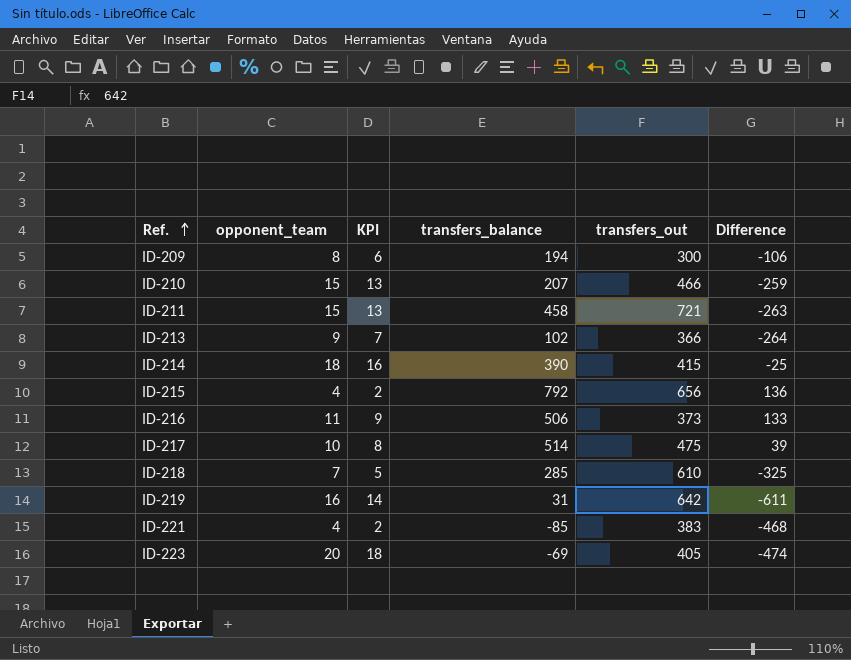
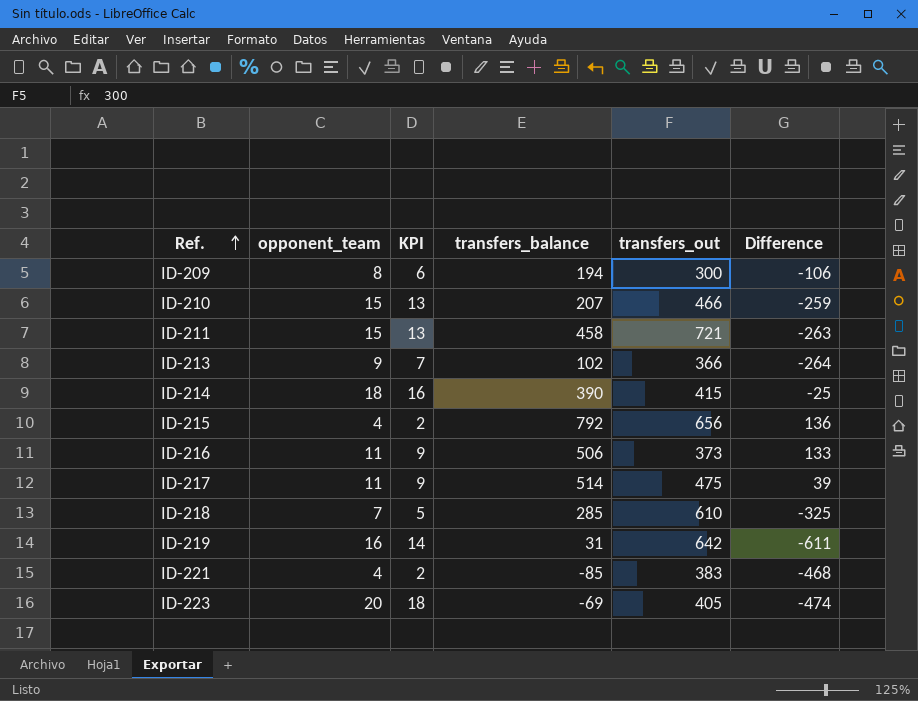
ID-217 | opponent_team: 10 -> 11
ID-217 | KPI: 8 -> 9

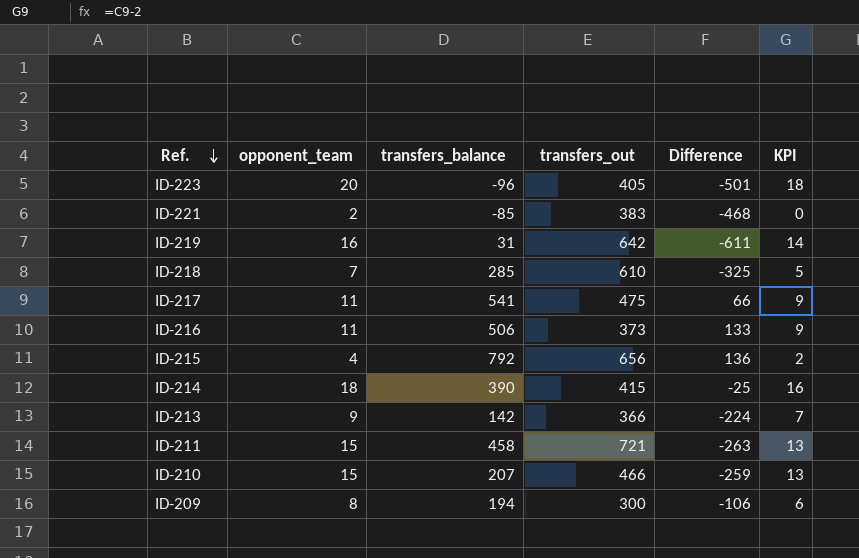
row order: Ref. ascending -> Ref. descending
column KPI | position: 3 -> 6
ID-223 | transfers_balance: -69 -> -96
ID-223 | Difference: -474 -> -501
ID-221 | opponent_team: 4 -> 2
ID-221 | KPI: 2 -> 0
ID-217 | transfers_balance: 514 -> 541
ID-217 | Difference: 39 -> 66
ID-213 | transfers_balance: 102 -> 142
ID-213 | Difference: -264 -> -224

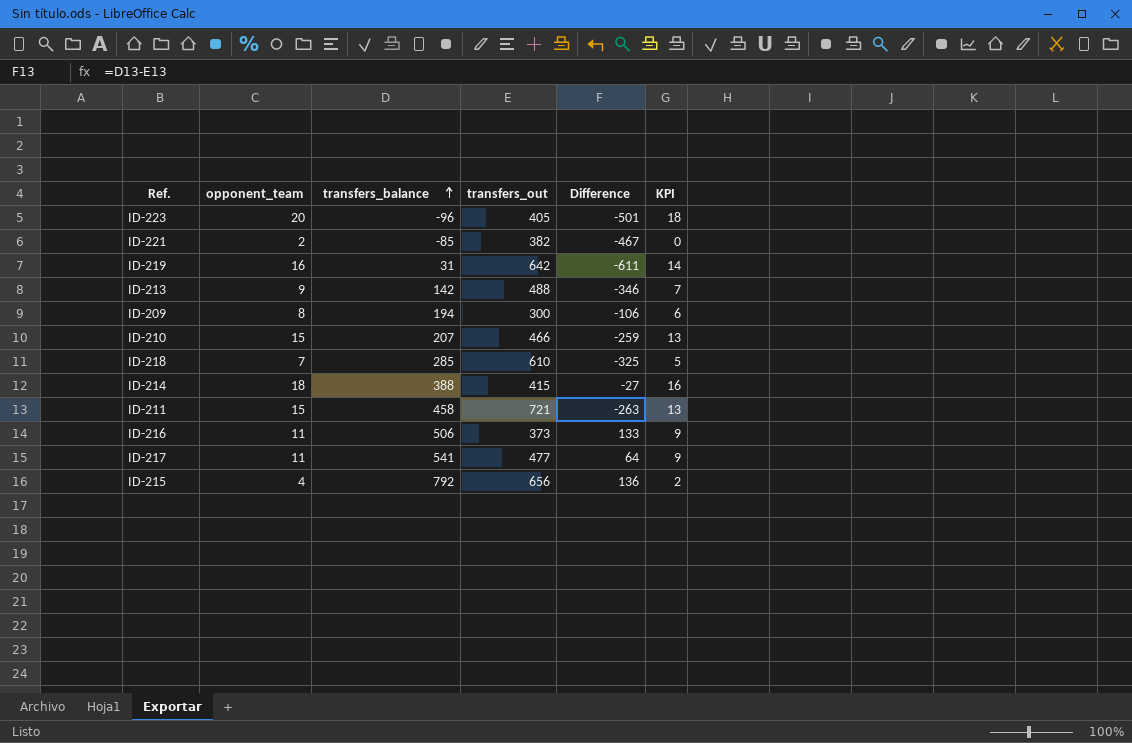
row order: Ref. descending -> transfers_balance ascending
ID-221 | transfers_out: 383 -> 382
ID-221 | Difference: -468 -> -467
ID-213 | transfers_out: 366 -> 488
ID-213 | Difference: -224 -> -346
ID-214 | transfers_balance: 390 -> 388
ID-214 | Difference: -25 -> -27
ID-217 | transfers_out: 475 -> 477
ID-217 | Difference: 66 -> 64

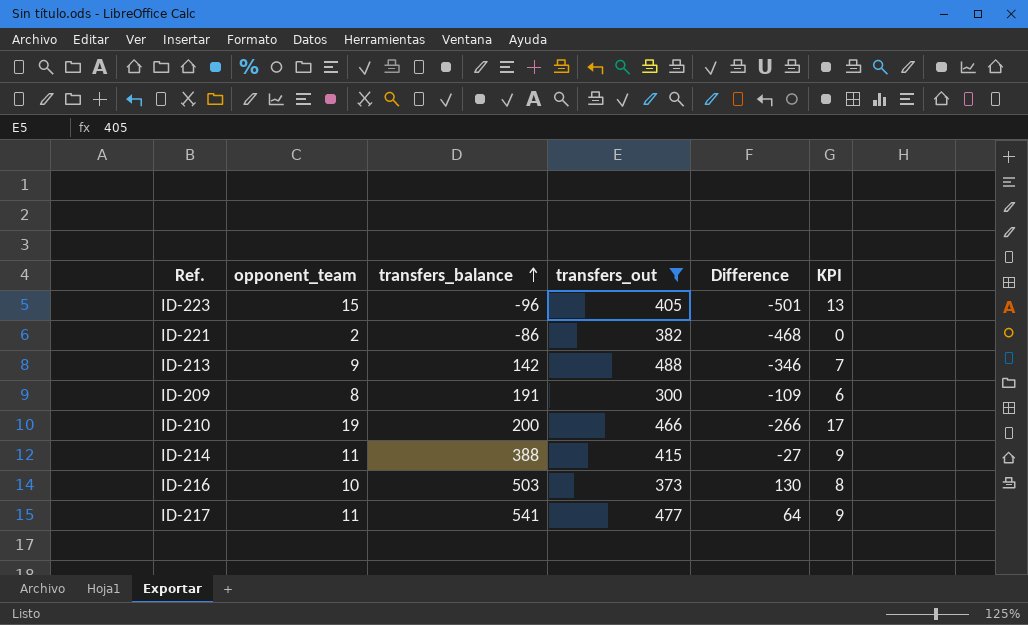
filter: none -> transfers_out <= 488
ID-223 | opponent_team: 20 -> 15
ID-223 | KPI: 18 -> 13
ID-221 | transfers_balance: -85 -> -86
ID-221 | Difference: -467 -> -468
ID-209 | transfers_balance: 194 -> 191
ID-209 | Difference: -106 -> -109
ID-210 | opponent_team: 15 -> 19
ID-210 | transfers_balance: 207 -> 200
ID-210 | Difference: -259 -> -266
ID-210 | KPI: 13 -> 17
ID-214 | opponent_team: 18 -> 11
ID-214 | KPI: 16 -> 9
ID-216 | opponent_team: 11 -> 10
ID-216 | transfers_balance: 506 -> 503
ID-216 | Difference: 133 -> 130
ID-216 | KPI: 9 -> 8

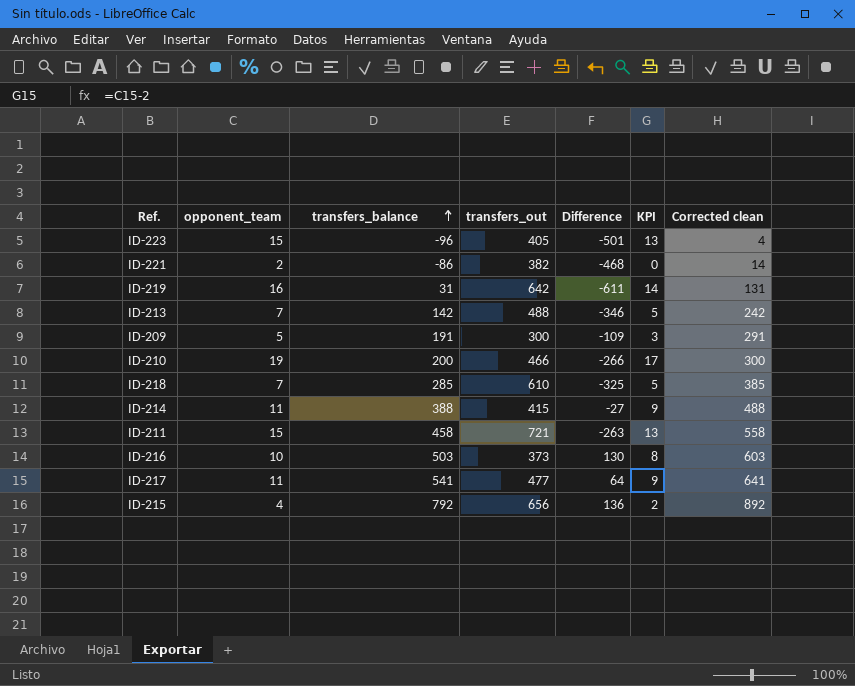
filter: transfers_out <= 488 -> none
column Corrected clean | formula: none -> [transfers_balance] + 100
ID-213 | opponent_team: 9 -> 7
ID-213 | KPI: 7 -> 5
ID-209 | opponent_team: 8 -> 5
ID-209 | KPI: 6 -> 3

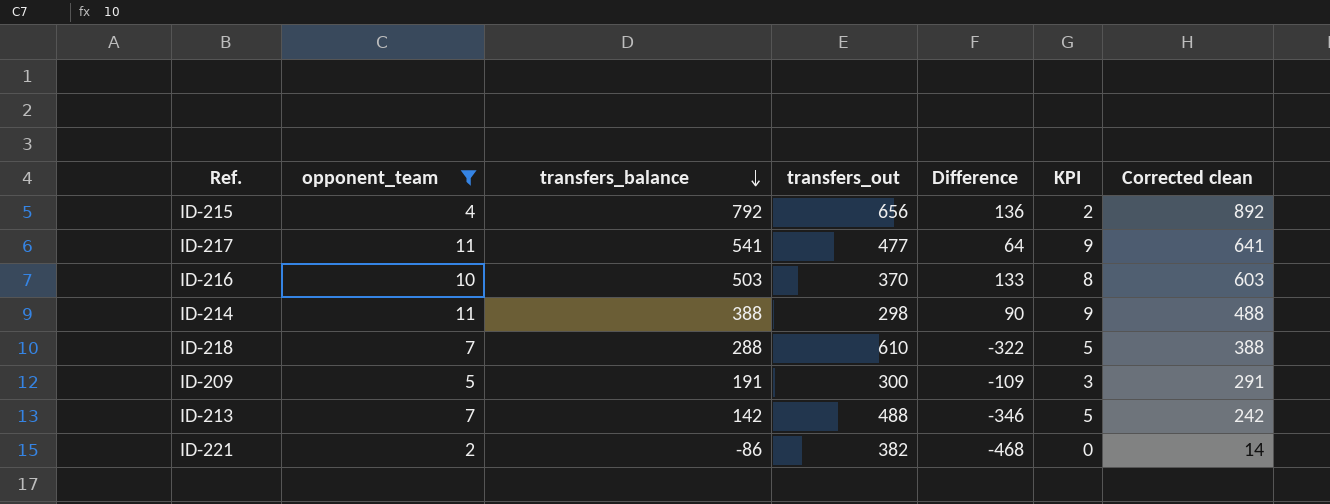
filter: none -> opponent_team <= 11
row order: transfers_balance ascending -> transfers_balance descending
ID-216 | transfers_out: 373 -> 370
ID-216 | Difference: 130 -> 133
ID-214 | transfers_out: 415 -> 298
ID-214 | Difference: -27 -> 90
ID-218 | transfers_balance: 285 -> 288
ID-218 | Difference: -325 -> -322
ID-218 | Corrected clean: 385 -> 388

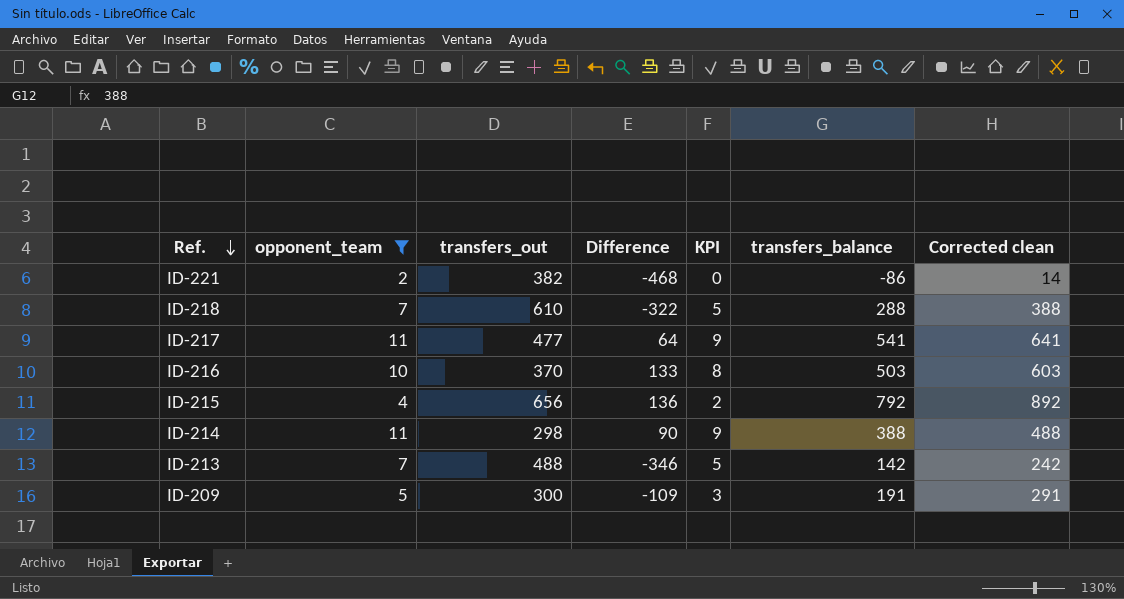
row order: transfers_balance descending -> Ref. descending
column transfers_balance | position: 3 -> 6

